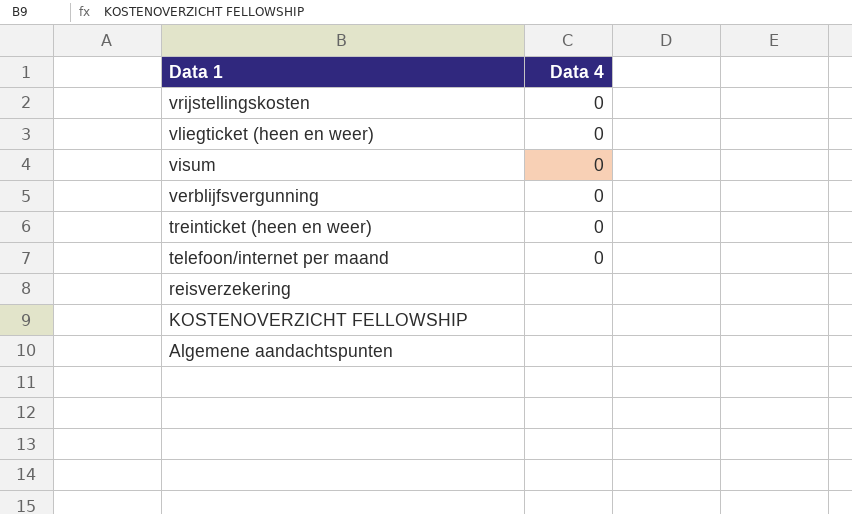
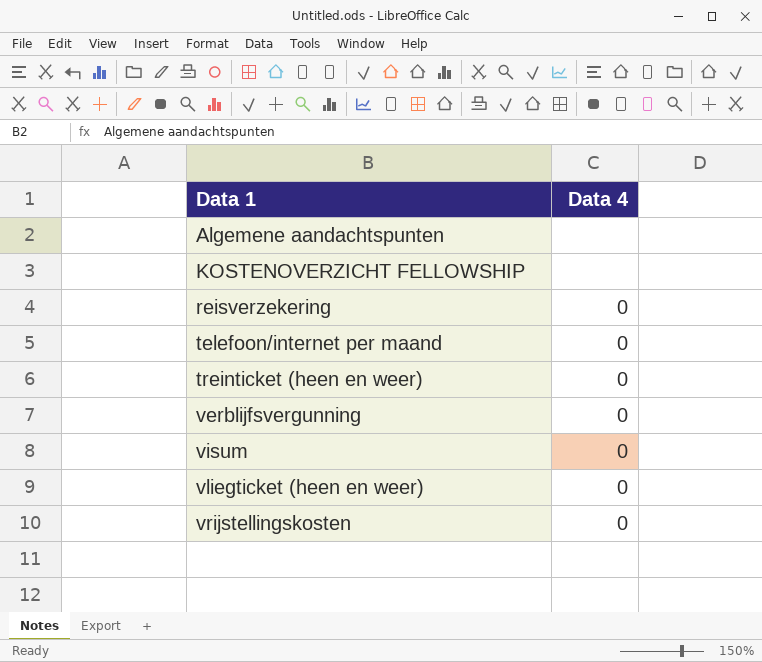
row order: Data 1 descending -> Data 1 ascending
reisverzekering | Data 4: none -> 0

